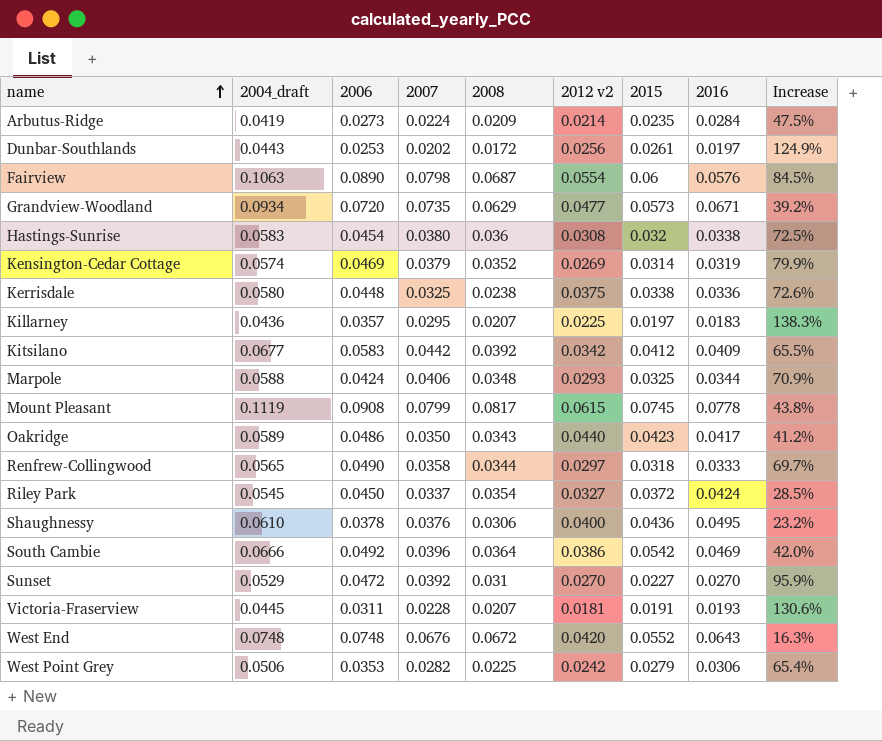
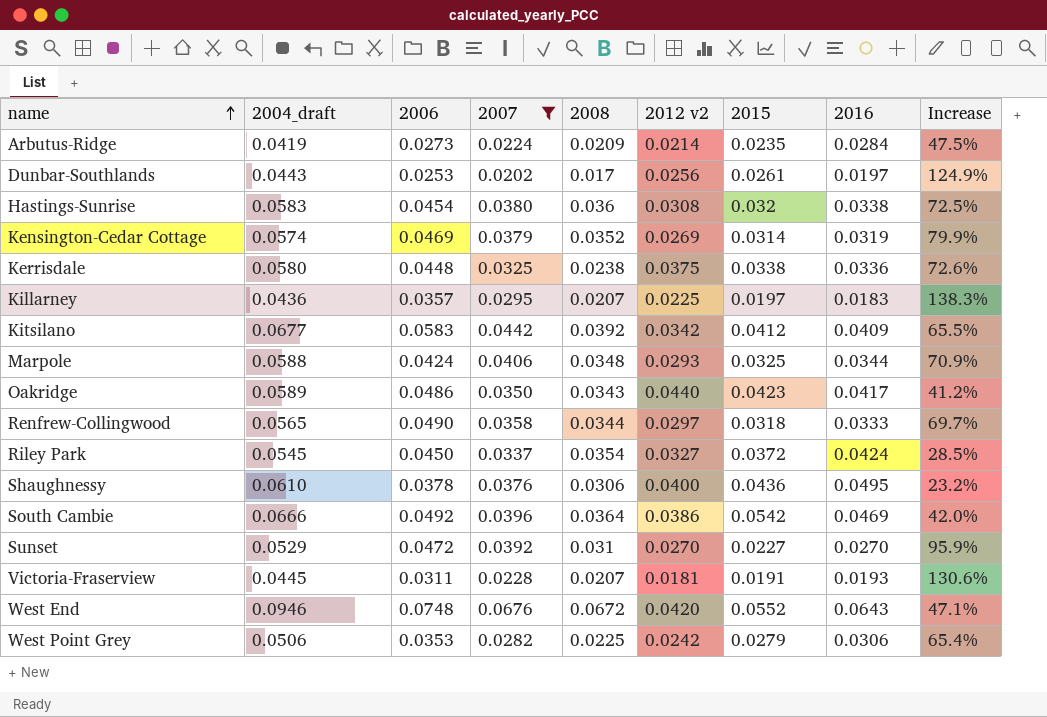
filter: none -> 2007 <= 0.0676
Dunbar-Southlands | 2008: 0.0172 -> 0.017
West End | 2004_draft: 0.0748 -> 0.0946
West End | Increase: 16.3% -> 47.1%

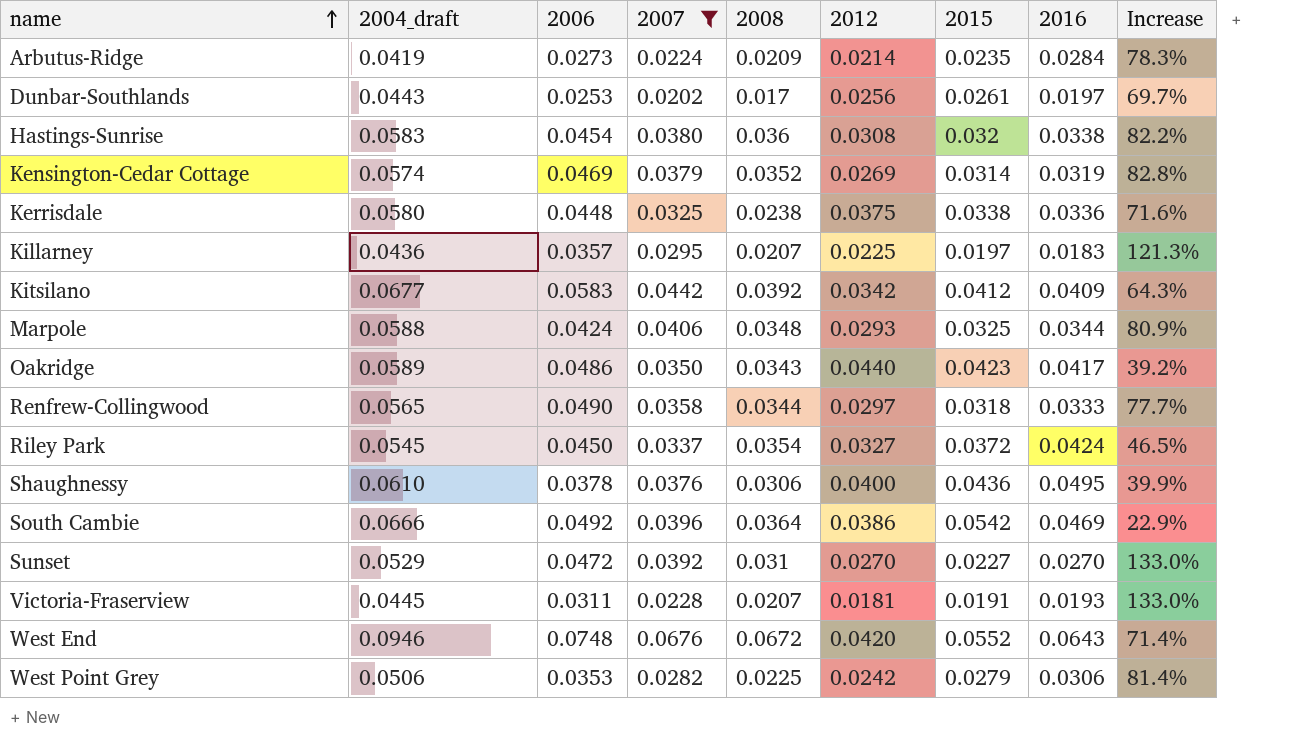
column name: 2012 v2 -> 2012
column Increase | formula: ([2004_draft] - [2016]) / [2016] -> ([2004_draft] - [2015]) / [2015]

